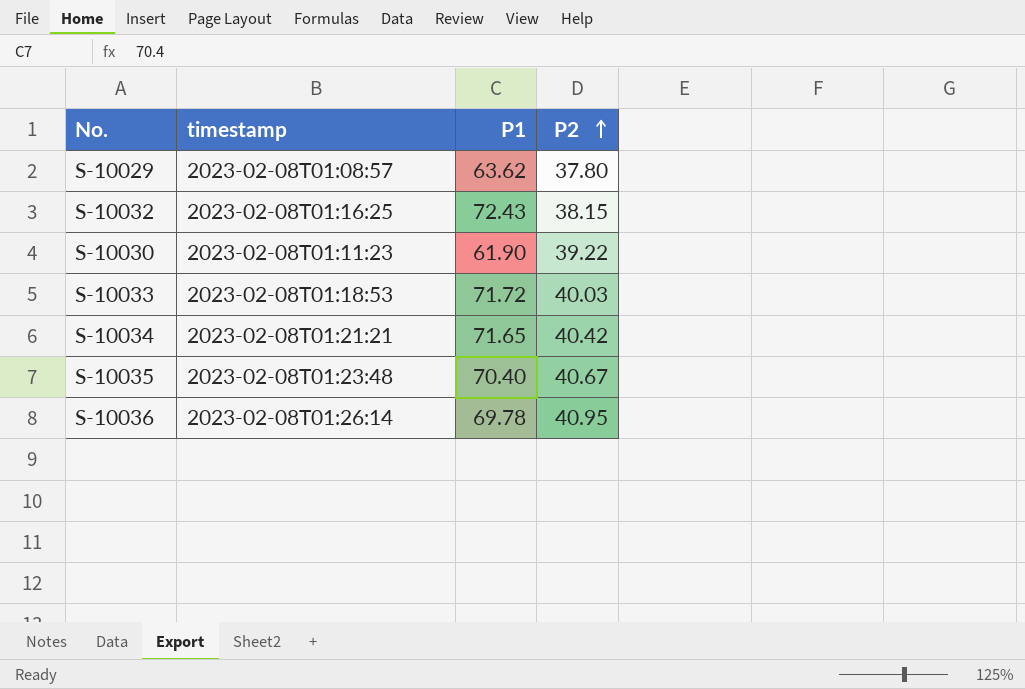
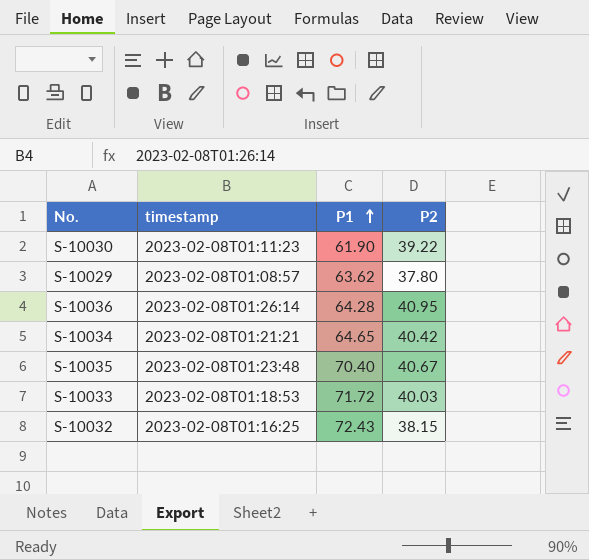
row order: P2 ascending -> P1 ascending
S-10036 | P1: 69.78 -> 64.28
S-10034 | P1: 71.65 -> 64.65

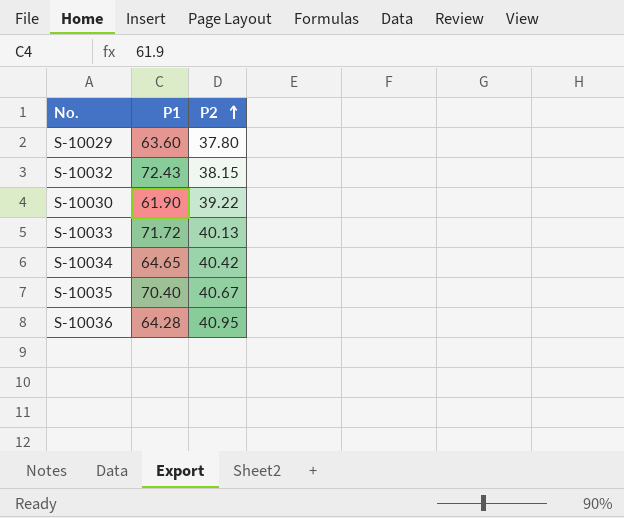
row order: P1 ascending -> P2 ascending
column timestamp | position: 2 -> none
S-10029 | P1: 63.62 -> 63.60
S-10033 | P2: 40.03 -> 40.13

